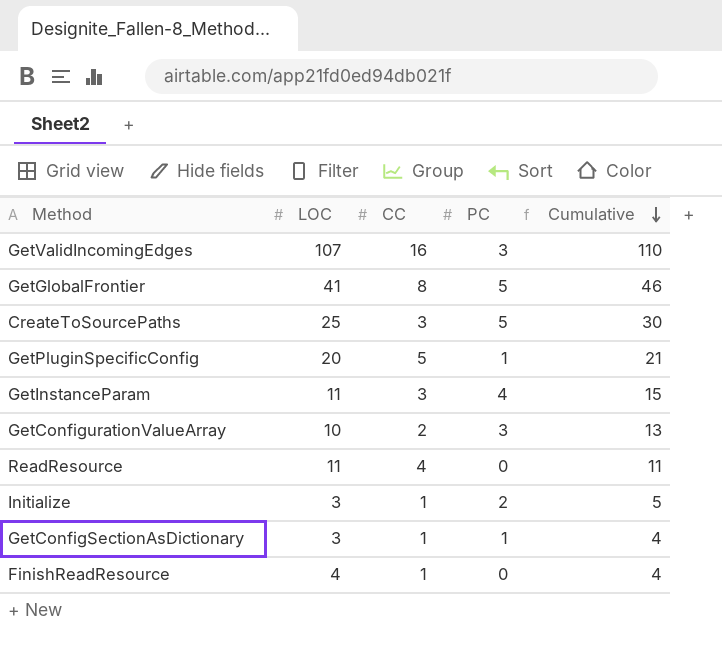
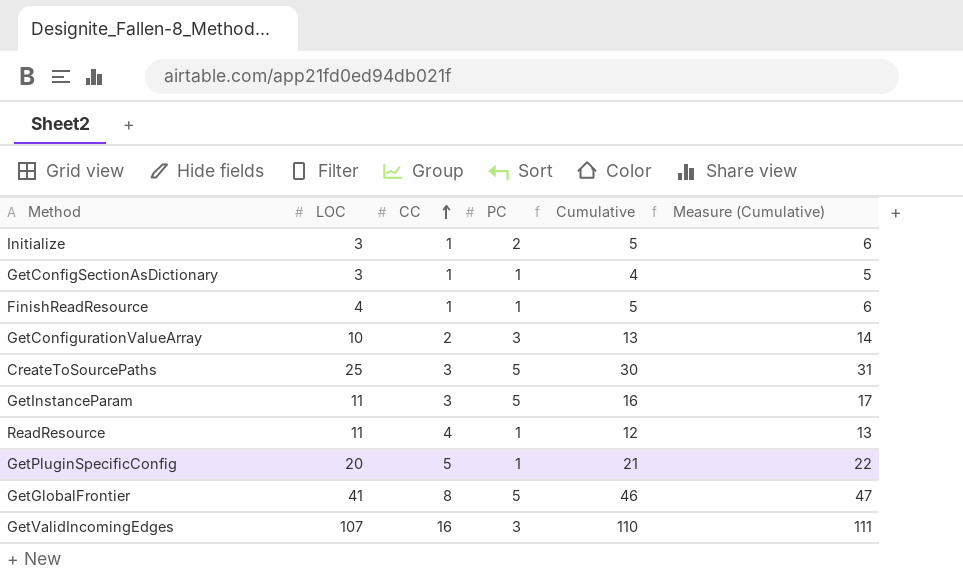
row order: Cumulative descending -> CC ascending
column Measure (Cumulative) | formula: none -> [Cumulative] + 1
FinishReadResource | PC: 0 -> 1
FinishReadResource | Cumulative: 4 -> 5
GetInstanceParam | PC: 4 -> 5
GetInstanceParam | Cumulative: 15 -> 16
ReadResource | PC: 0 -> 1
ReadResource | Cumulative: 11 -> 12

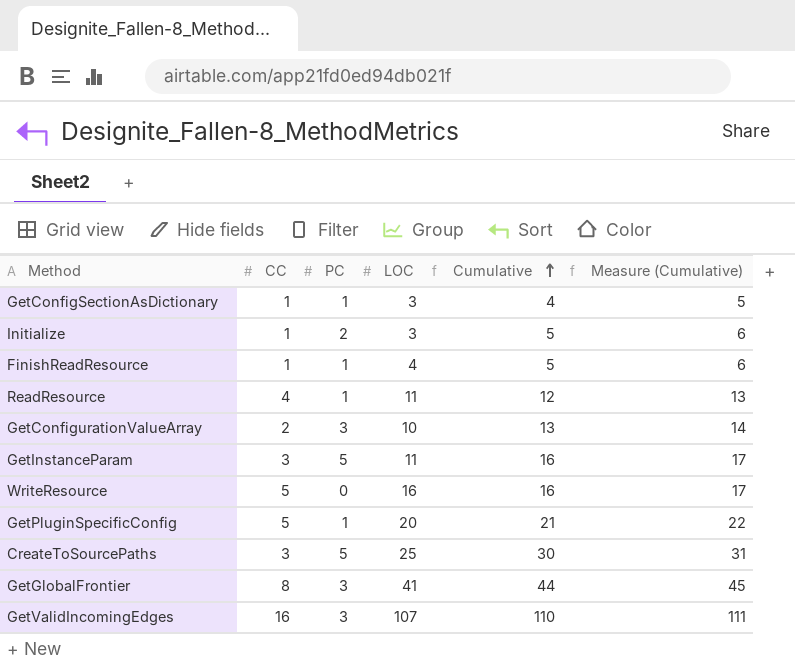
row order: CC ascending -> Cumulative ascending
column LOC | position: 2 -> 4
row WriteResource: none -> 5 | 0 | 16 | 16 | 17
GetGlobalFrontier | PC: 5 -> 3
GetGlobalFrontier | Cumulative: 46 -> 44
GetGlobalFrontier | Measure (Cumulative): 47 -> 45

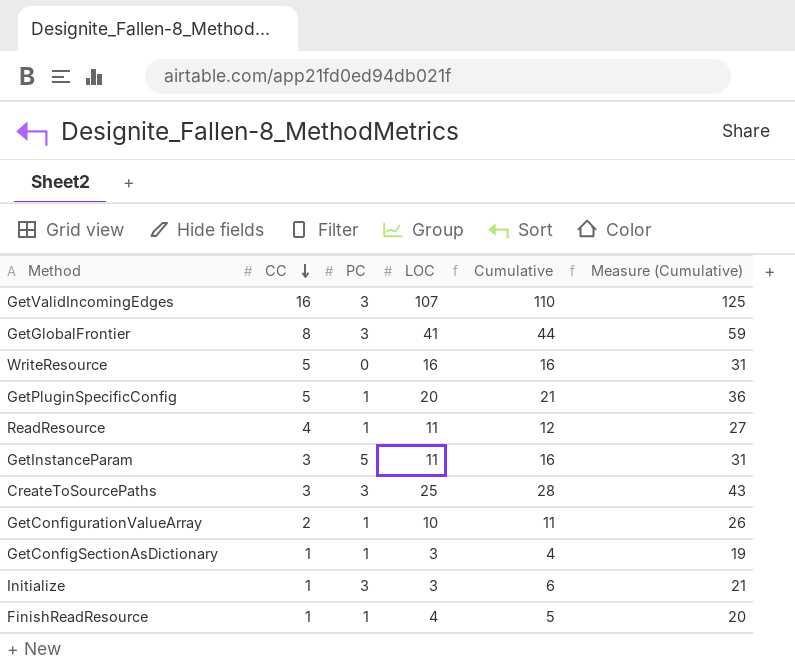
row order: Cumulative ascending -> CC descending
column Measure (Cumulative) | formula: [Cumulative] + 1 -> [Cumulative] + 15
CreateToSourcePaths | PC: 5 -> 3
CreateToSourcePaths | Cumulative: 30 -> 28
GetConfigurationValueArray | PC: 3 -> 1
GetConfigurationValueArray | Cumulative: 13 -> 11
Initialize | PC: 2 -> 3
Initialize | Cumulative: 5 -> 6

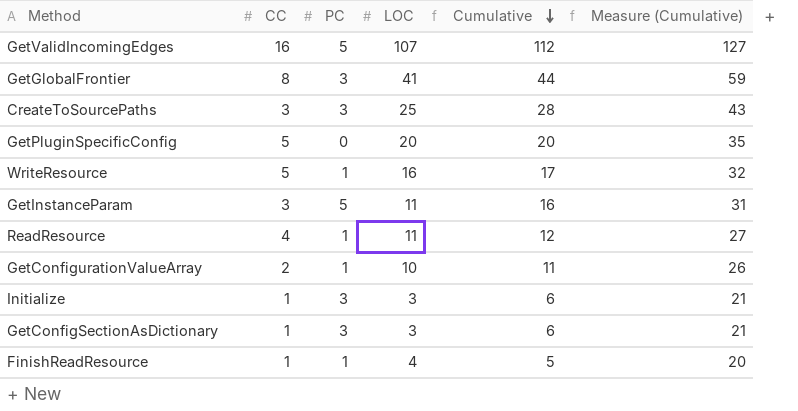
row order: CC descending -> Cumulative descending
GetValidIncomingEdges | PC: 3 -> 5
GetValidIncomingEdges | Cumulative: 110 -> 112
GetValidIncomingEdges | Measure (Cumulative): 125 -> 127
GetPluginSpecificConfig | PC: 1 -> 0
GetPluginSpecificConfig | Cumulative: 21 -> 20
GetPluginSpecificConfig | Measure (Cumulative): 36 -> 35
WriteResource | PC: 0 -> 1
WriteResource | Cumulative: 16 -> 17
WriteResource | Measure (Cumulative): 31 -> 32
GetConfigSectionAsDictionary | PC: 1 -> 3
GetConfigSectionAsDictionary | Cumulative: 4 -> 6
GetConfigSectionAsDictionary | Measure (Cumulative): 19 -> 21

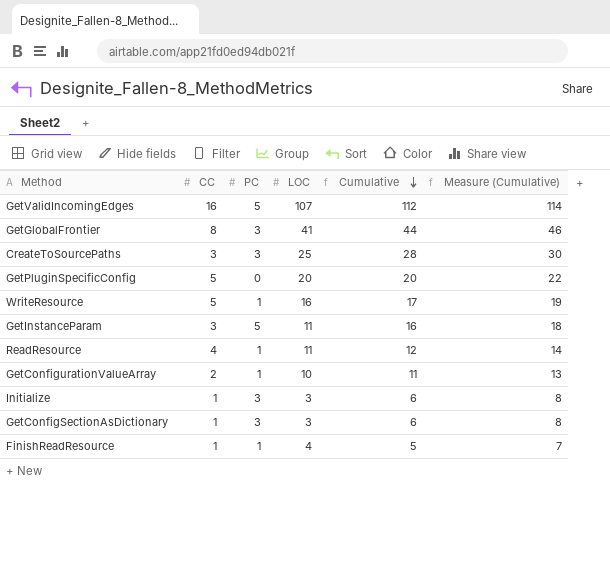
column Measure (Cumulative) | formula: [Cumulative] + 15 -> [Cumulative] + 2

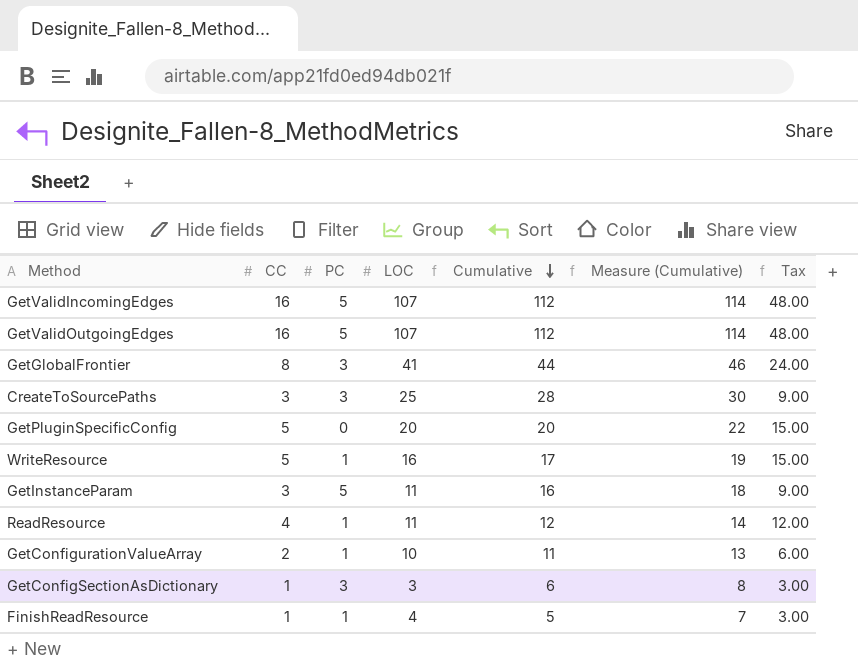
column Tax | formula: none -> [CC] * 3
row Initialize: 1 | 3 | 3 | 6 | 8 -> none
row GetValidOutgoingEdges: none -> 16 | 5 | 107 | 112 | 114 | 48.00

